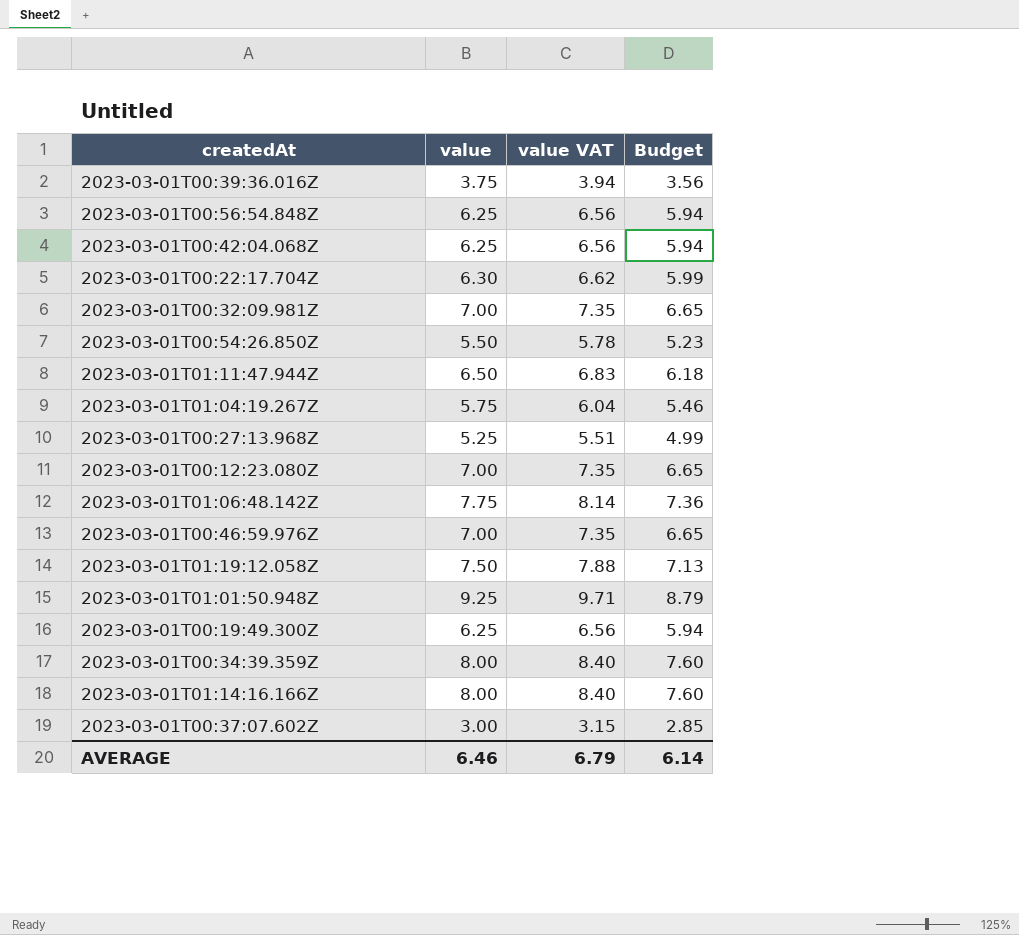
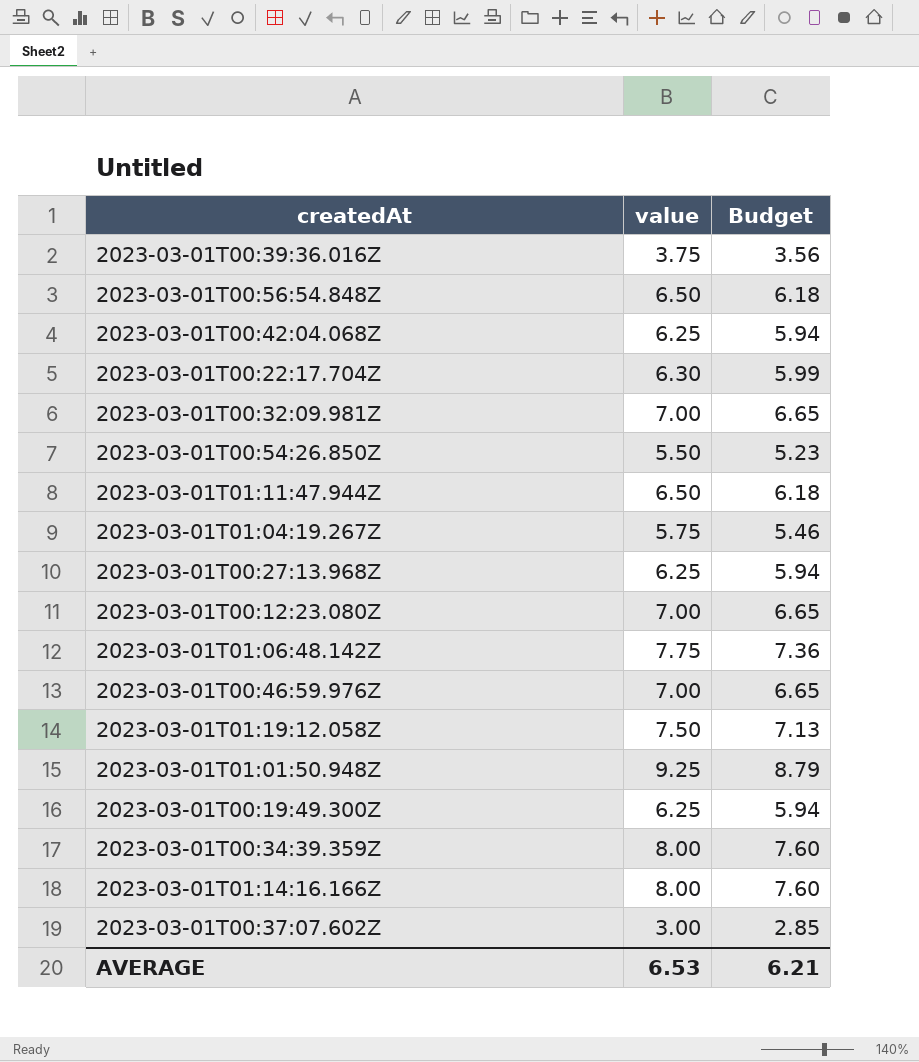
column value VAT | formula: [value] * 1.05 -> none
2023-03-01T00:56:54.848Z | value: 6.25 -> 6.50
2023-03-01T00:56:54.848Z | Budget: 5.94 -> 6.18
2023-03-01T00:27:13.968Z | value: 5.25 -> 6.25
2023-03-01T00:27:13.968Z | Budget: 4.99 -> 5.94
AVERAGE | value: 6.46 -> 6.53
AVERAGE | Budget: 6.14 -> 6.21

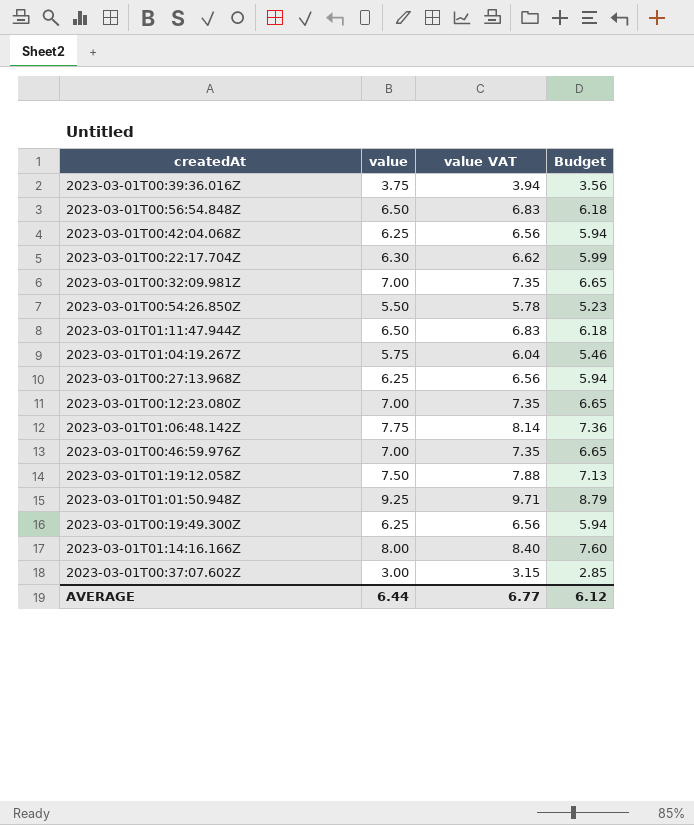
column value VAT | formula: none -> [value] * 1.05
row 2023-03-01T00:34:39.359Z: 8.00 | 7.60 -> none
AVERAGE | value: 6.53 -> 6.44
AVERAGE | Budget: 6.21 -> 6.12

